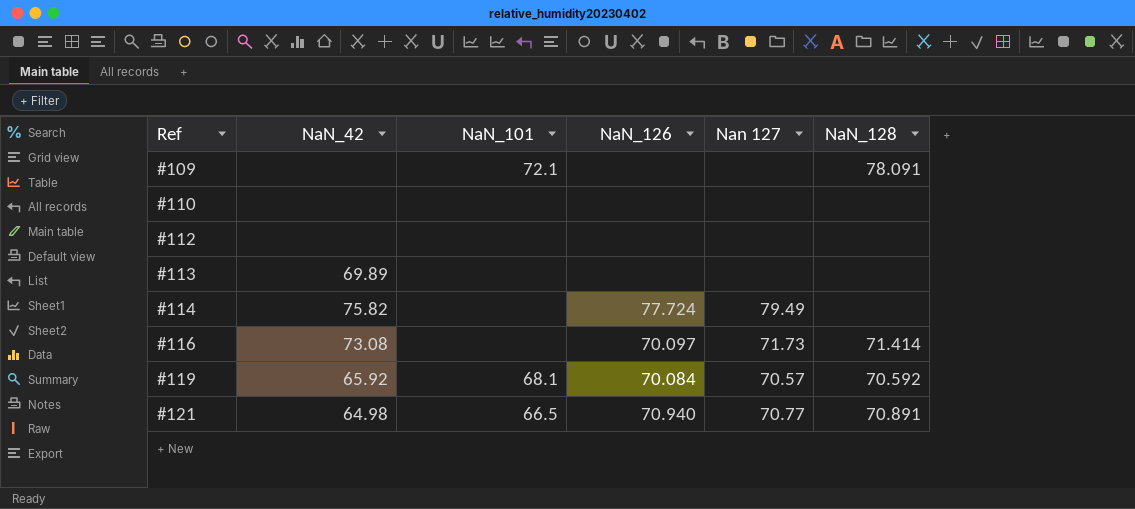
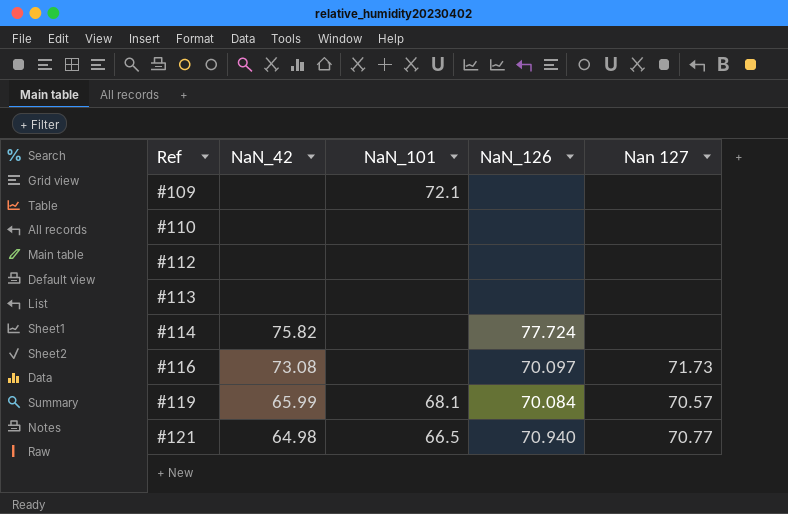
column NaN_128 | position: 6 -> none
#113 | NaN_42: 69.89 -> none
#114 | Nan 127: 79.49 -> none
#119 | NaN_42: 65.92 -> 65.99

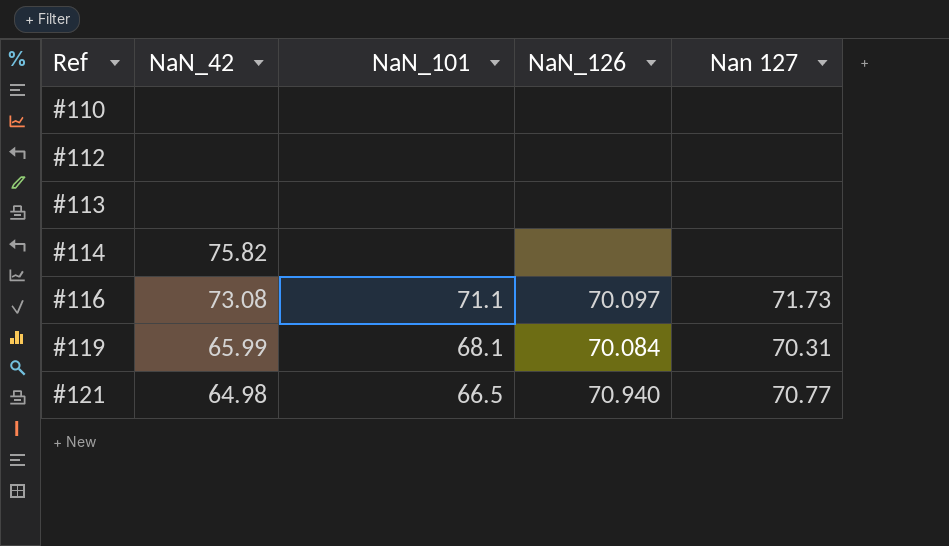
row #109: none | 72.1 | none | none -> none
#114 | NaN_126: 77.724 -> none
#116 | NaN_101: none -> 71.1
#119 | Nan 127: 70.57 -> 70.31

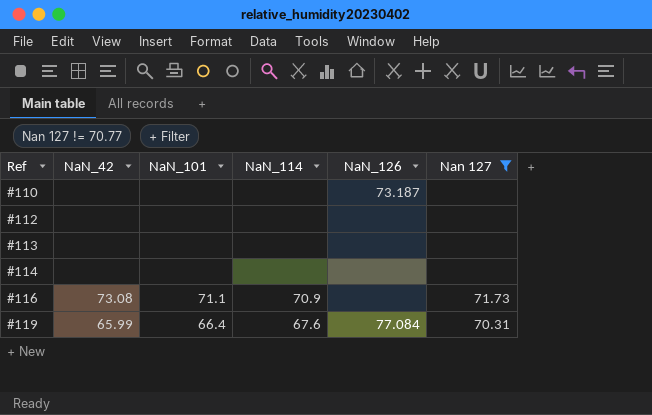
filter: none -> Nan 127 != 70.77
column NaN_114 | position: none -> 4
#110 | NaN_126: none -> 73.187
#114 | NaN_42: 75.82 -> none
#116 | NaN_126: 70.097 -> none
#119 | NaN_101: 68.1 -> 66.4
#119 | NaN_126: 70.084 -> 77.084

